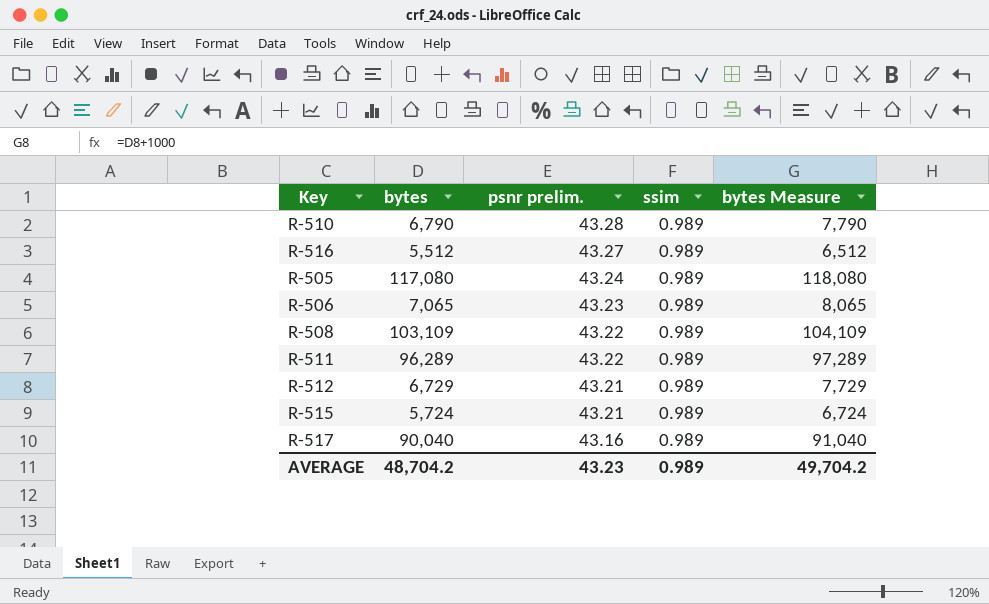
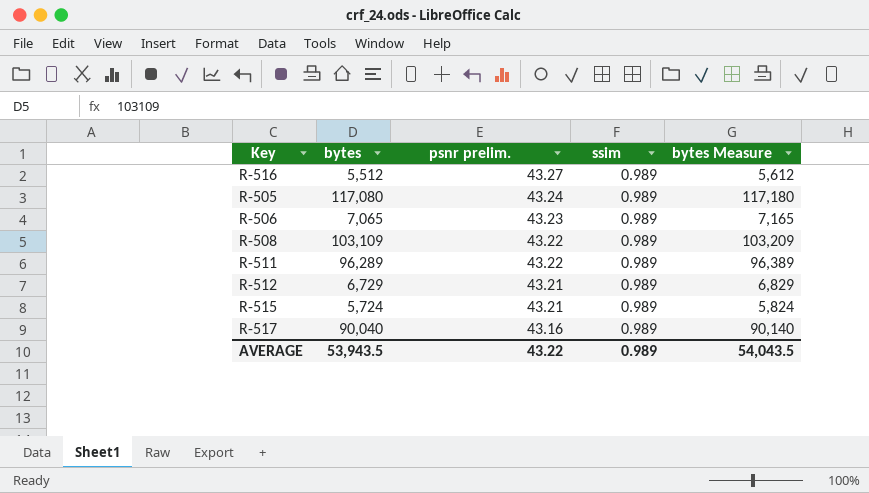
column bytes Measure | formula: [bytes] + 1000 -> [bytes] + 100
row R-510: 6,790 | 43.28 | 0.989 | 7,790 -> none
AVERAGE | bytes: 48,704.2 -> 53,943.5
AVERAGE | psnr prelim.: 43.23 -> 43.22
AVERAGE | bytes Measure: 49,704.2 -> 54,043.5

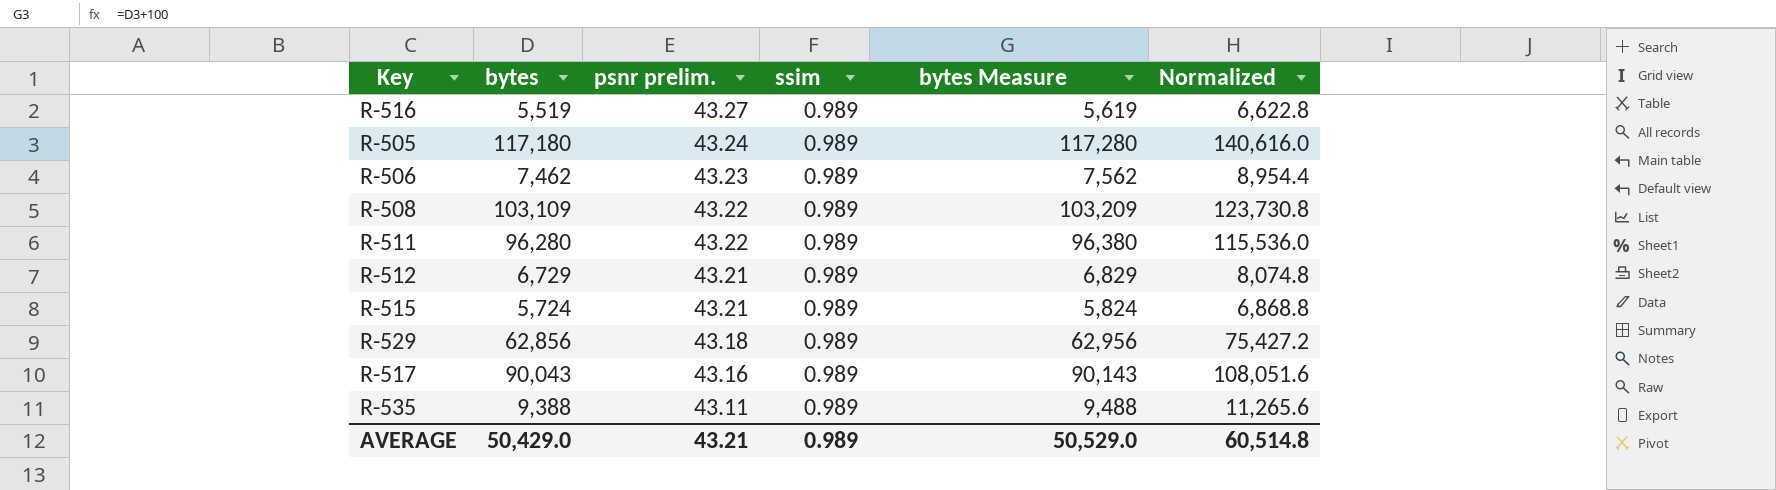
column Normalized | formula: none -> [bytes] * 1.2
R-516 | bytes: 5,512 -> 5,519
R-516 | bytes Measure: 5,612 -> 5,619
R-505 | bytes: 117,080 -> 117,180
R-505 | bytes Measure: 117,180 -> 117,280
R-506 | bytes: 7,065 -> 7,462
R-506 | bytes Measure: 7,165 -> 7,562
R-511 | bytes: 96,289 -> 96,280
R-511 | bytes Measure: 96,389 -> 96,380
row R-529: none -> 62,856 | 43.18 | 0.989 | 62,956 | 75,427.2
R-517 | bytes: 90,040 -> 90,043
R-517 | bytes Measure: 90,140 -> 90,143
row R-535: none -> 9,388 | 43.11 | 0.989 | 9,488 | 11,265.6
AVERAGE | bytes: 53,943.5 -> 50,429.0
AVERAGE | psnr prelim.: 43.22 -> 43.21
AVERAGE | bytes Measure: 54,043.5 -> 50,529.0

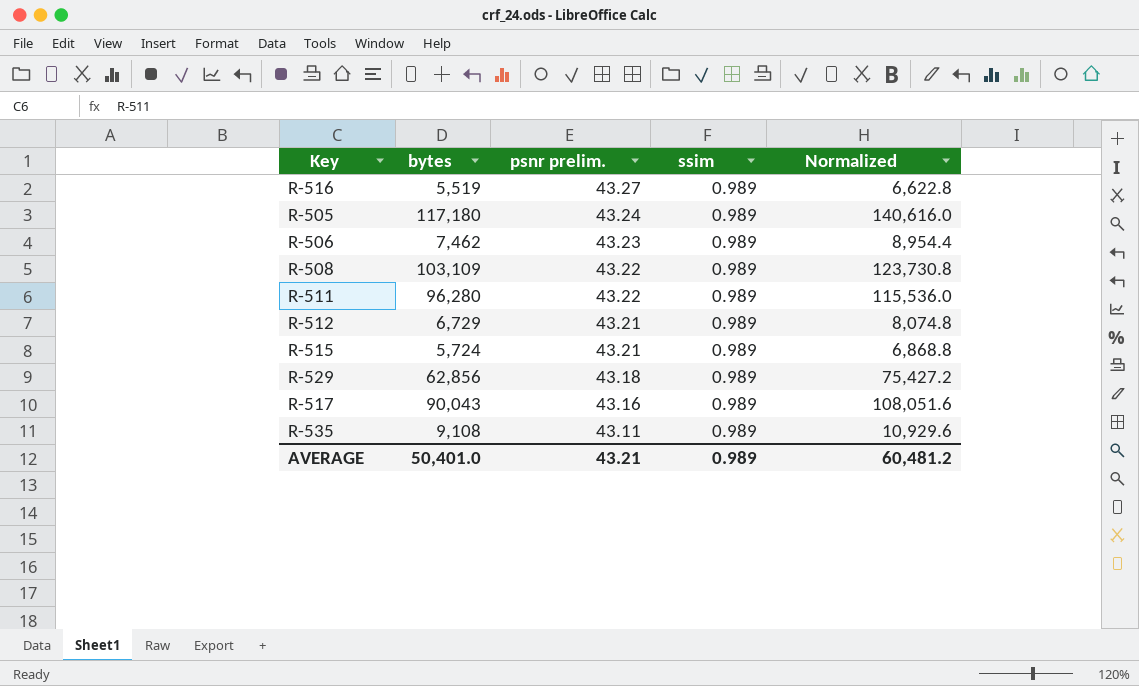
column bytes Measure | formula: [bytes] + 100 -> none
R-535 | bytes: 9,388 -> 9,108
R-535 | Normalized: 11,265.6 -> 10,929.6
AVERAGE | bytes: 50,429.0 -> 50,401.0
AVERAGE | Normalized: 60,514.8 -> 60,481.2

